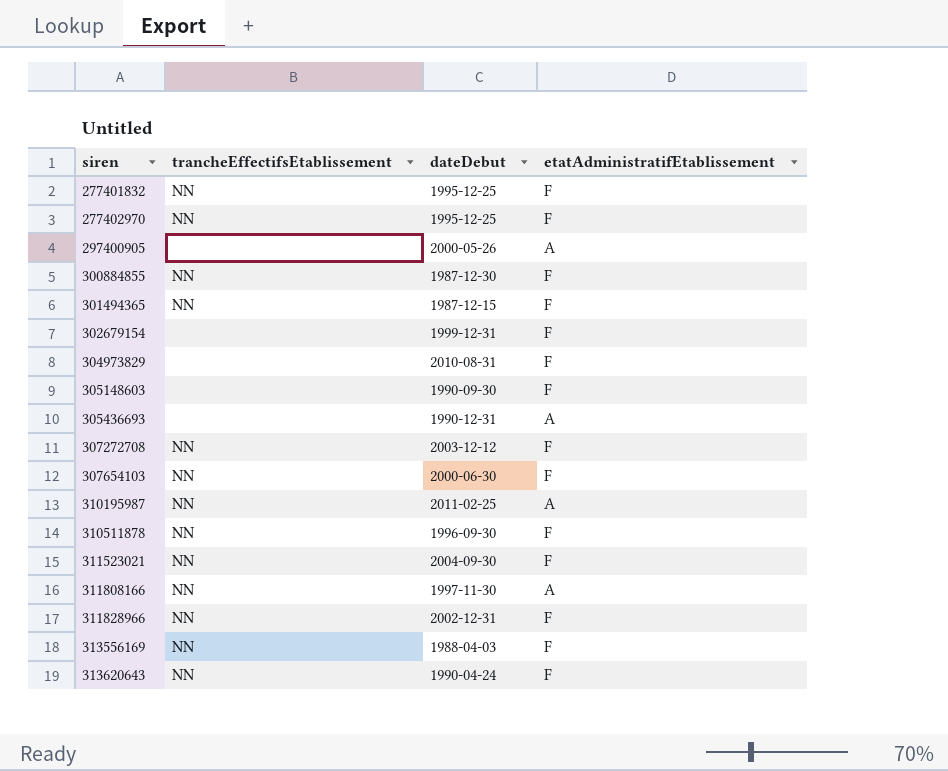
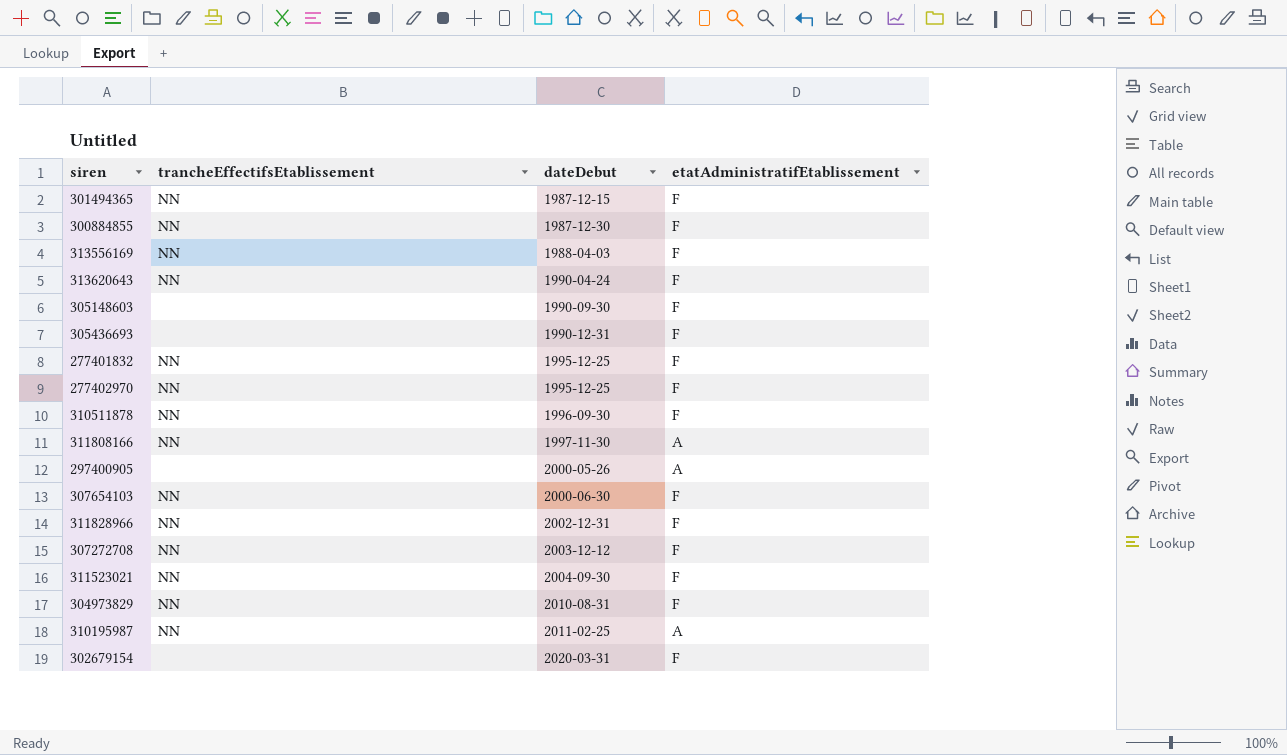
row order: siren ascending -> dateDebut ascending
305436693 | etatAdministratifEtablissement: A -> F
304973829 | trancheEffectifsEtablissement: none -> NN
302679154 | dateDebut: 1999-12-31 -> 2020-03-31

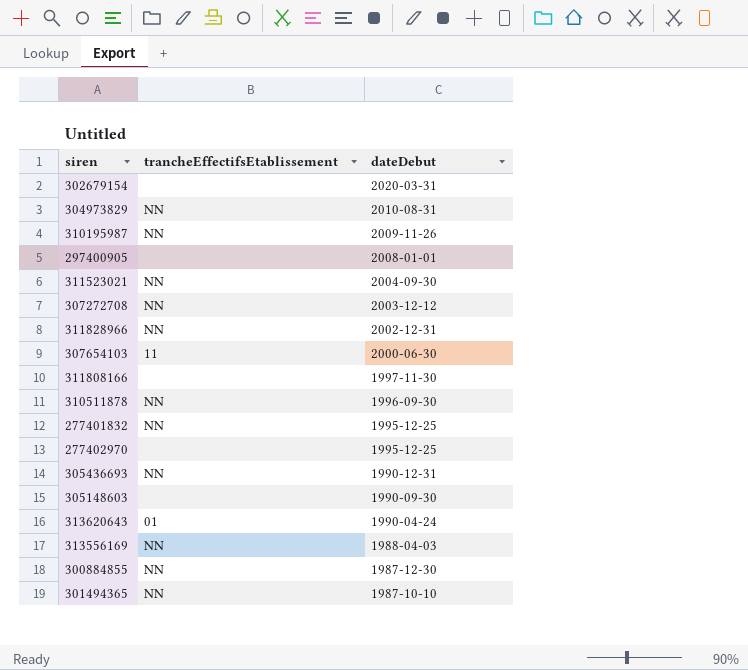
row order: dateDebut ascending -> dateDebut descending
column etatAdministratifEtablissement | position: 4 -> none
310195987 | dateDebut: 2011-02-25 -> 2009-11-26
297400905 | dateDebut: 2000-05-26 -> 2008-01-01
307654103 | trancheEffectifsEtablissement: NN -> 11
311808166 | trancheEffectifsEtablissement: NN -> none
277402970 | trancheEffectifsEtablissement: NN -> none
305436693 | trancheEffectifsEtablissement: none -> NN
313620643 | trancheEffectifsEtablissement: NN -> 01
301494365 | dateDebut: 1987-12-15 -> 1987-10-10

